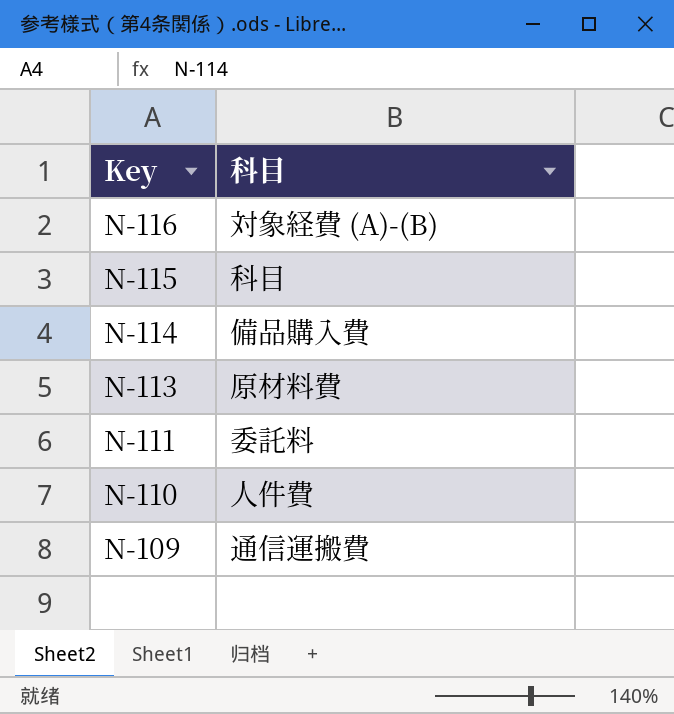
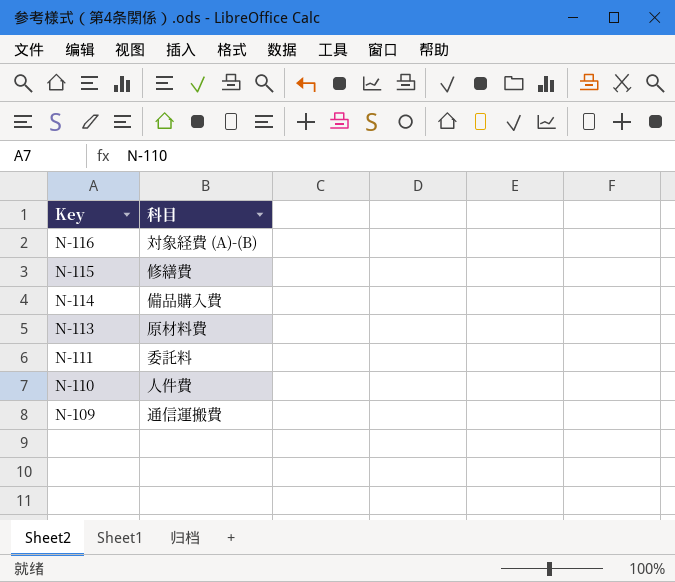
N-115 | 科目: 科目 -> 修繕費

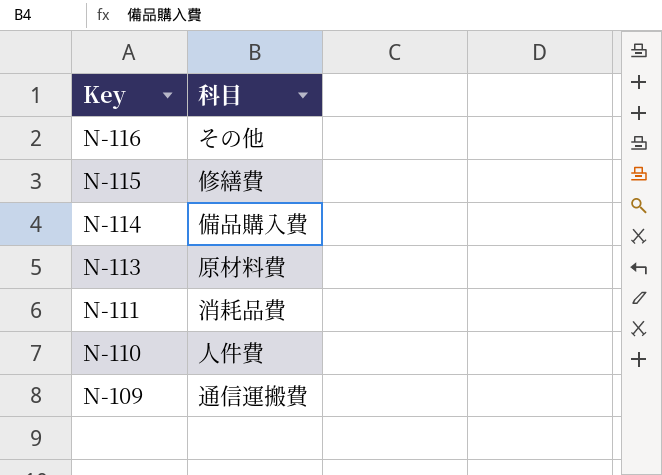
N-116 | 科目: 対象経費 (A)-(B) -> その他
N-111 | 科目: 委託料 -> 消耗品費

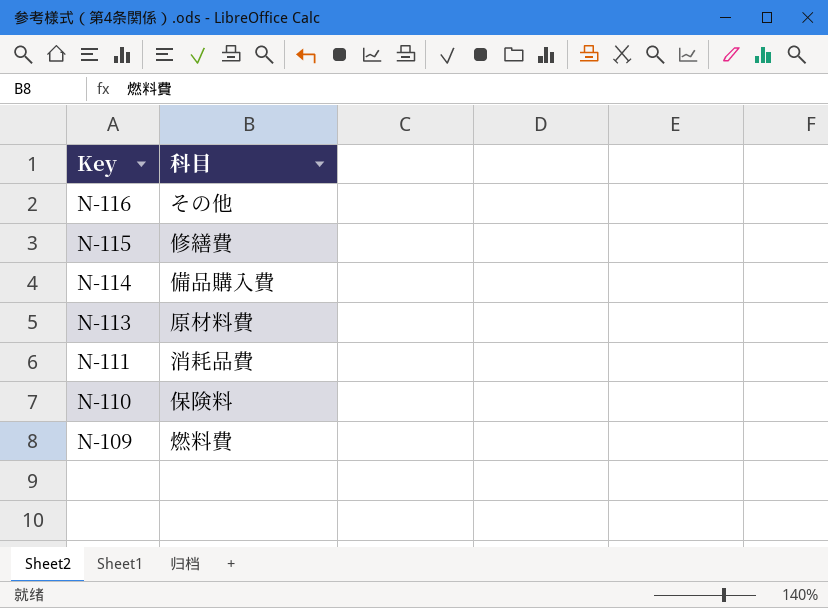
N-110 | 科目: 人件費 -> 保険料
N-109 | 科目: 通信運搬費 -> 燃料費

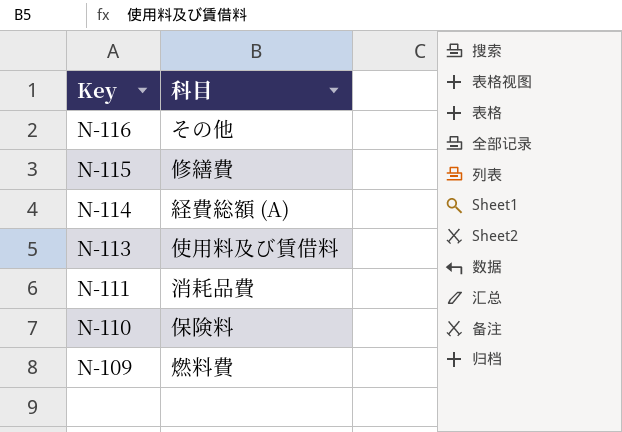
N-114 | 科目: 備品購入費 -> 経費総額 (A)
N-113 | 科目: 原材料費 -> 使用料及び賃借料

